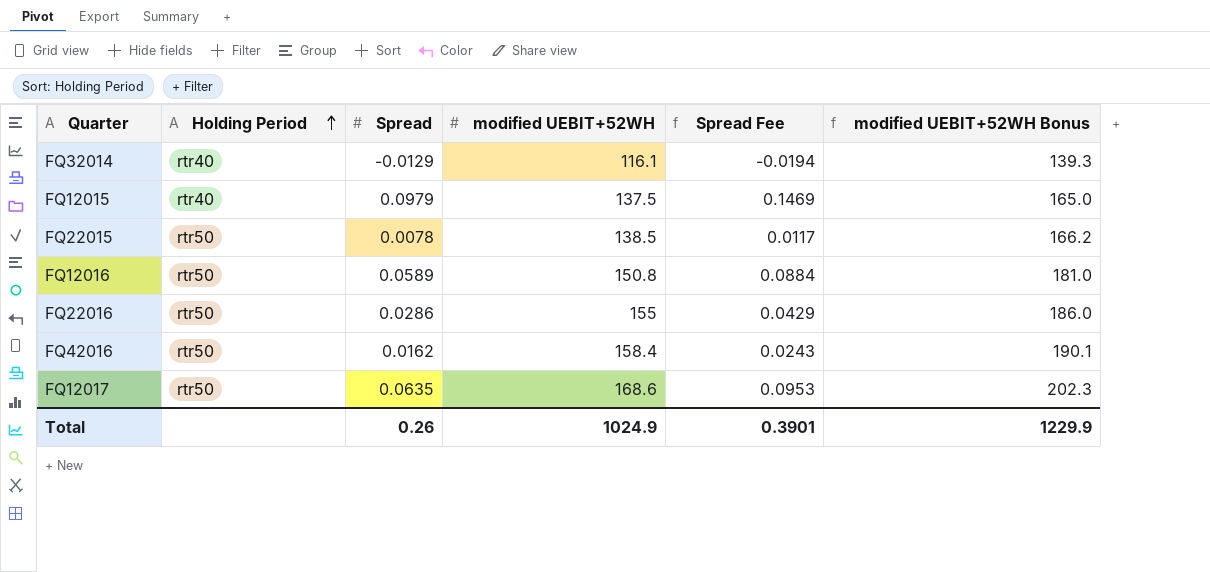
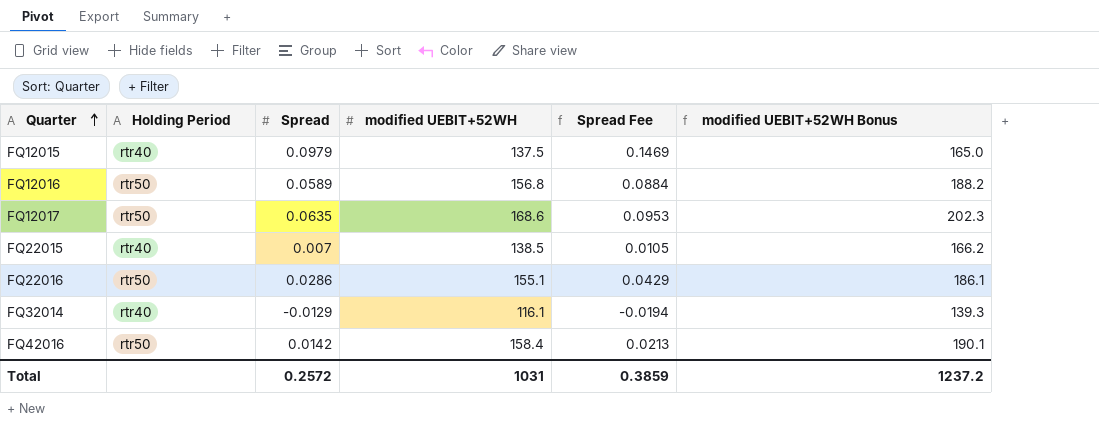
row order: Holding Period ascending -> Quarter ascending
FQ12016 | modified UEBIT+52WH: 150.8 -> 156.8
FQ12016 | modified UEBIT+52WH Bonus: 181.0 -> 188.2
FQ22015 | Holding Period: rtr50 -> rtr40
FQ22015 | Spread: 0.0078 -> 0.007
FQ22015 | Spread Fee: 0.0117 -> 0.0105
FQ22016 | modified UEBIT+52WH: 155 -> 155.1
FQ22016 | modified UEBIT+52WH Bonus: 186.0 -> 186.1
FQ42016 | Spread: 0.0162 -> 0.0142
FQ42016 | Spread Fee: 0.0243 -> 0.0213
Total | Spread: 0.26 -> 0.2572
Total | modified UEBIT+52WH: 1024.9 -> 1031
Total | Spread Fee: 0.3901 -> 0.3859
Total | modified UEBIT+52WH Bonus: 1229.9 -> 1237.2

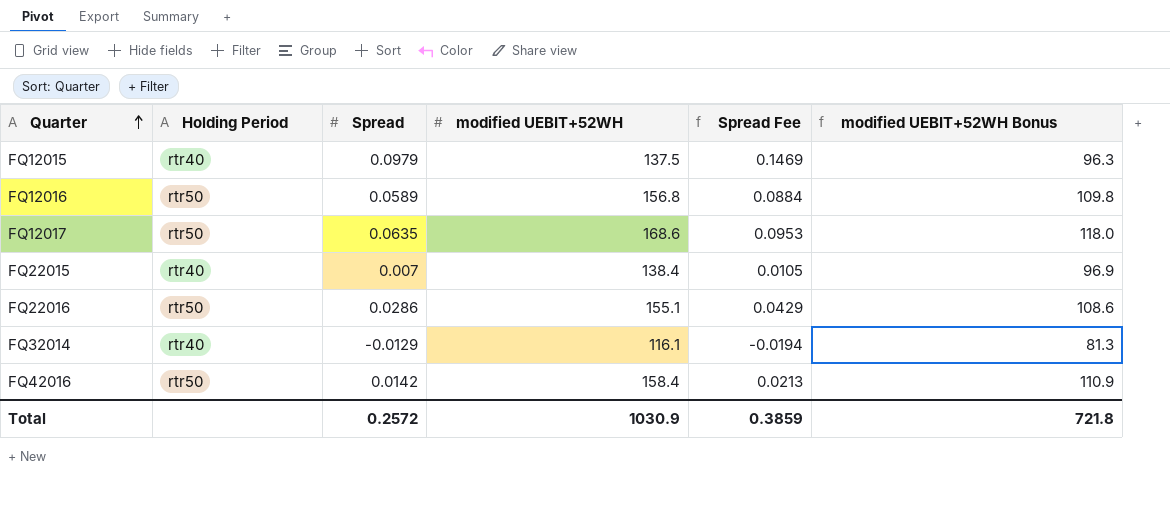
column modified UEBIT+52WH Bonus | formula: [modified UEBIT+52WH] * 1.2 -> [modified UEBIT+52WH] * 0.7
FQ22015 | modified UEBIT+52WH: 138.5 -> 138.4
Total | modified UEBIT+52WH: 1031 -> 1030.9
Total | modified UEBIT+52WH Bonus: 1237.2 -> 721.8

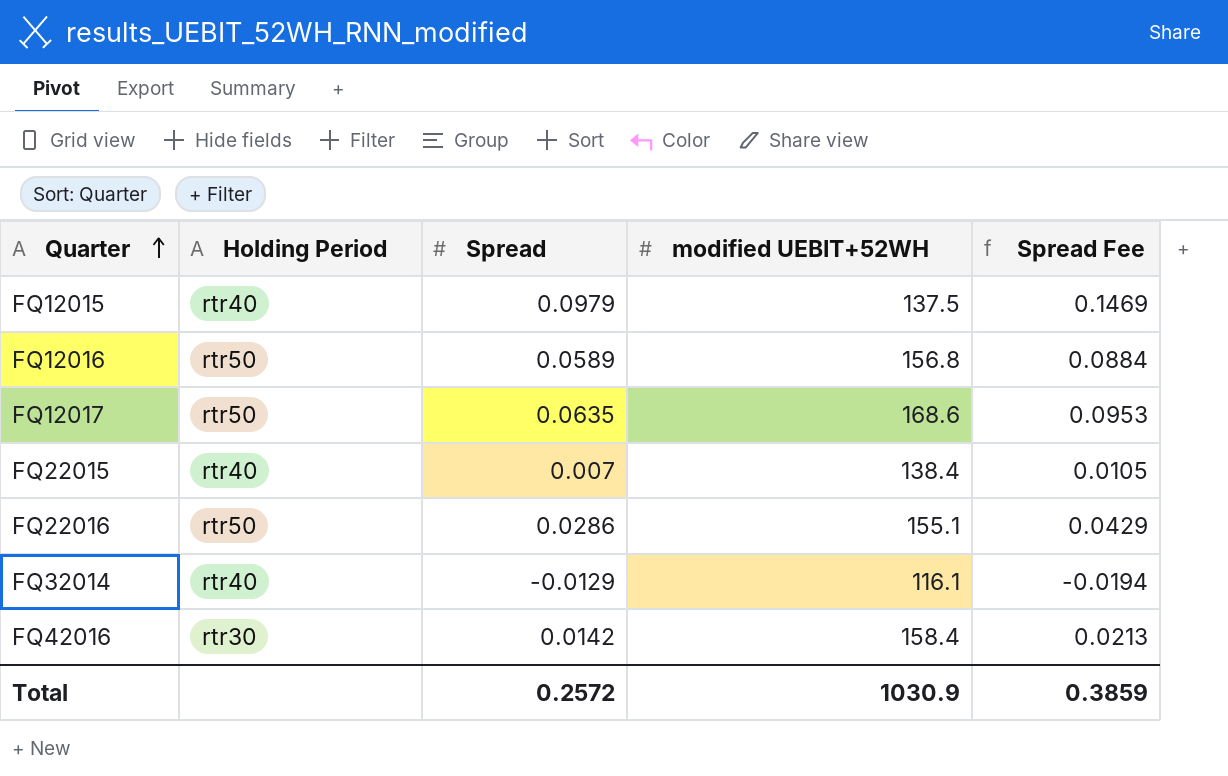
column modified UEBIT+52WH Bonus | formula: [modified UEBIT+52WH] * 0.7 -> none
FQ42016 | Holding Period: rtr50 -> rtr30

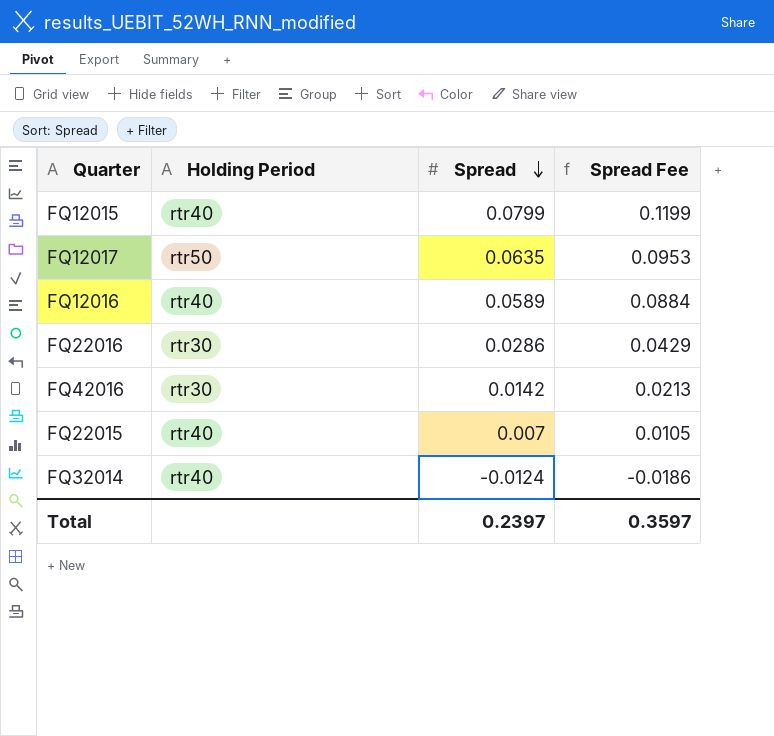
row order: Quarter ascending -> Spread descending
column modified UEBIT+52WH | position: 4 -> none
FQ12015 | Spread: 0.0979 -> 0.0799
FQ12015 | Spread Fee: 0.1469 -> 0.1199
FQ12016 | Holding Period: rtr50 -> rtr40
FQ22016 | Holding Period: rtr50 -> rtr30
FQ32014 | Spread: -0.0129 -> -0.0124
FQ32014 | Spread Fee: -0.0194 -> -0.0186
Total | Spread: 0.2572 -> 0.2397
Total | Spread Fee: 0.3859 -> 0.3597

